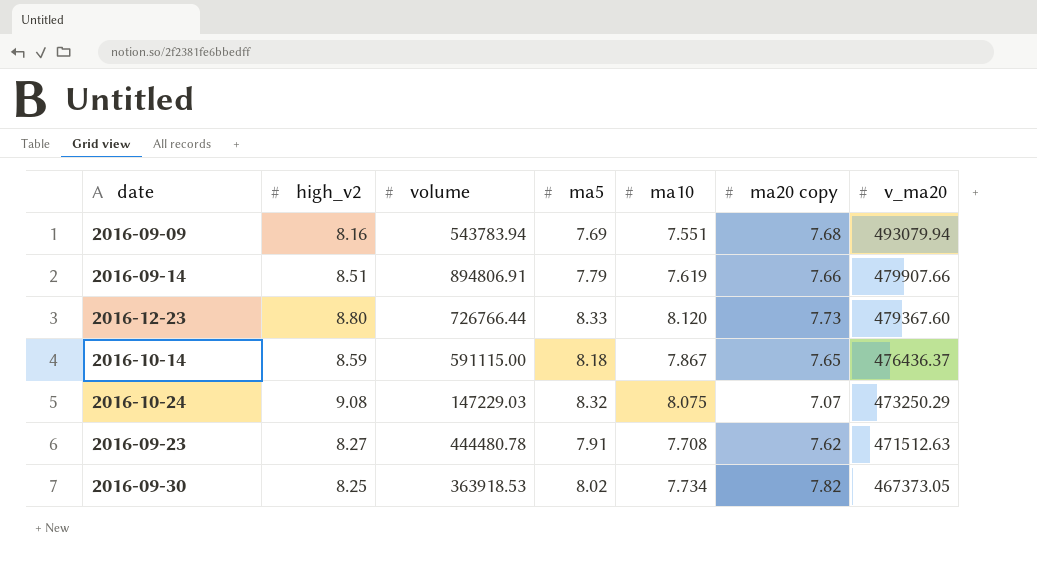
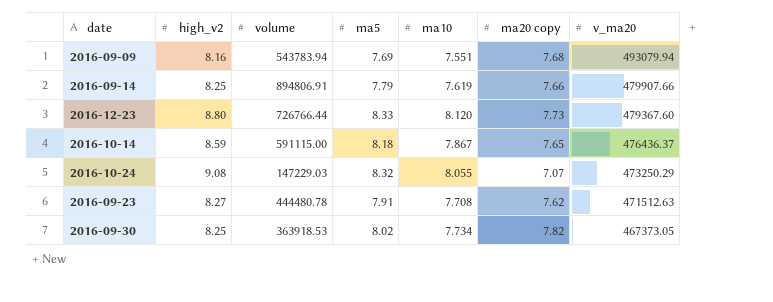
2016-09-14 | high_v2: 8.51 -> 8.25
2016-10-24 | ma10: 8.075 -> 8.055

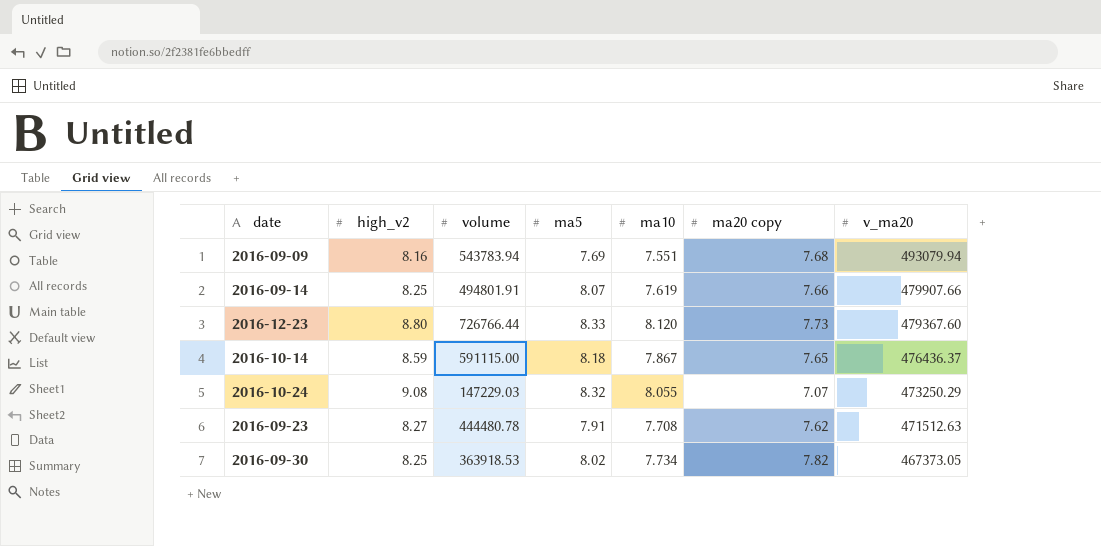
2016-09-14 | volume: 894806.91 -> 494801.91
2016-09-14 | ma5: 7.79 -> 8.07

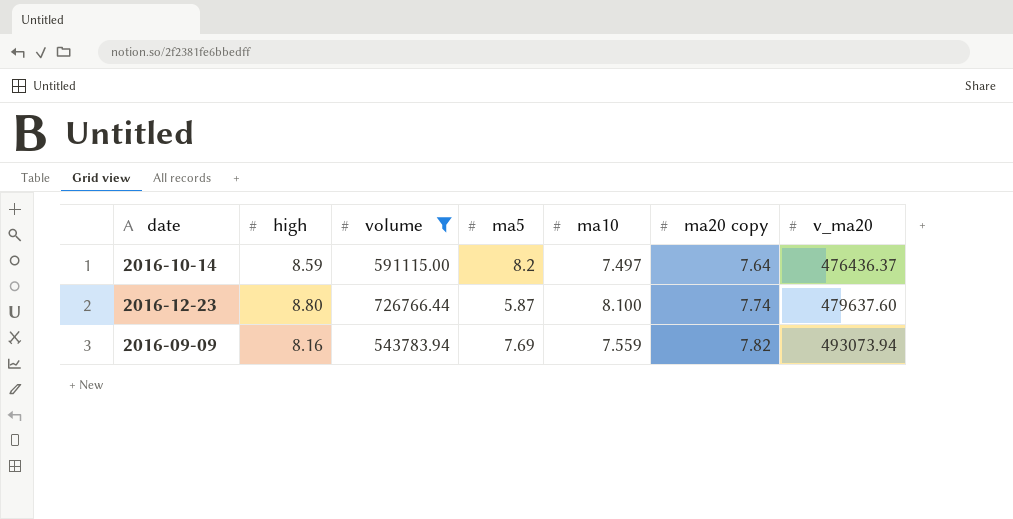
filter: none -> volume >= 543783.94
row order: v_ma20 descending -> ma20 copy ascending
column name: high_v2 -> high
2016-10-14 | ma5: 8.18 -> 8.2
2016-10-14 | ma10: 7.867 -> 7.497
2016-10-14 | ma20 copy: 7.65 -> 7.64
2016-12-23 | ma5: 8.33 -> 5.87
2016-12-23 | ma10: 8.120 -> 8.100
2016-12-23 | ma20 copy: 7.73 -> 7.74
2016-12-23 | v_ma20: 479367.60 -> 479637.60
2016-09-09 | ma10: 7.551 -> 7.559
2016-09-09 | ma20 copy: 7.68 -> 7.82
2016-09-09 | v_ma20: 493079.94 -> 493073.94

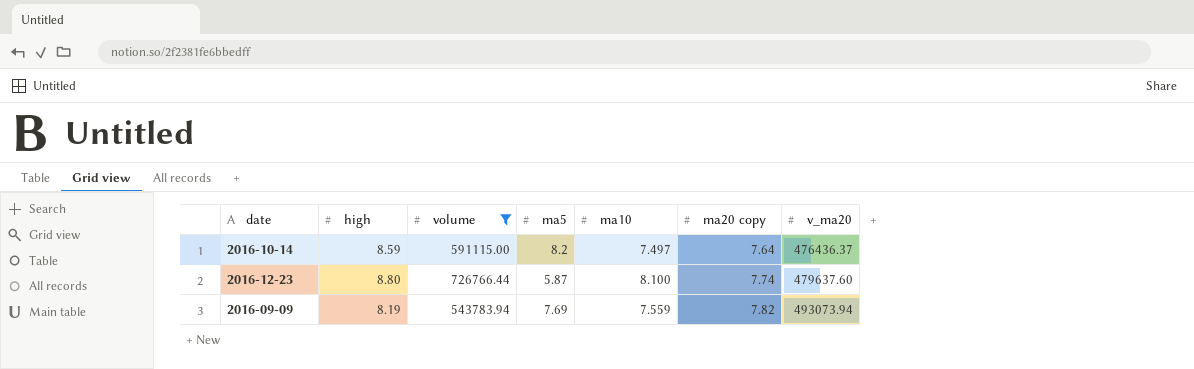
2016-09-09 | high: 8.16 -> 8.19

